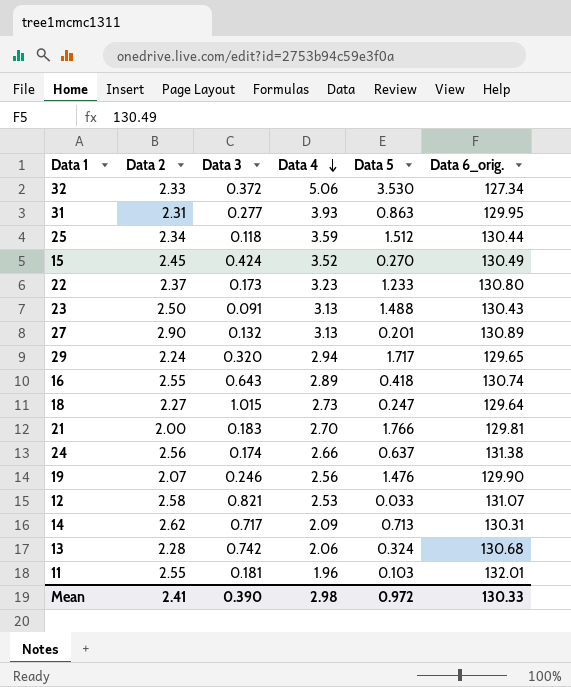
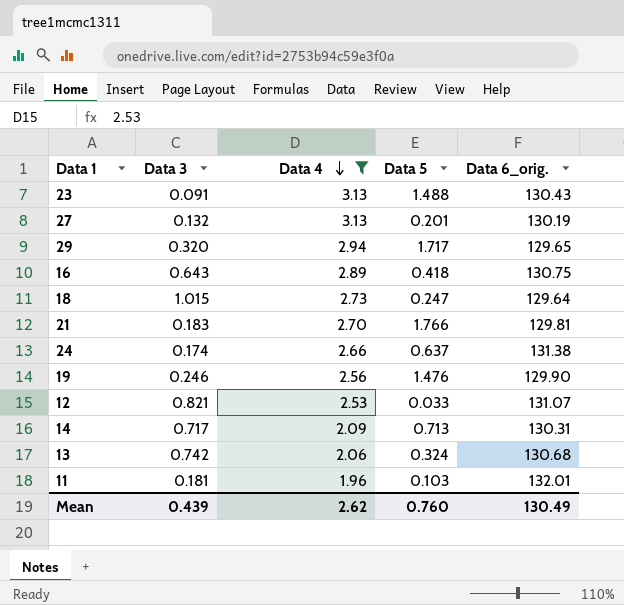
filter: none -> Data 4 <= 3.13
column Data 2 | position: 2 -> none
27 | Data 6_orig.: 130.89 -> 130.19
16 | Data 6_orig.: 130.74 -> 130.75
Mean | Data 3: 0.390 -> 0.439
Mean | Data 4: 2.98 -> 2.62
Mean | Data 5: 0.972 -> 0.760
Mean | Data 6_orig.: 130.33 -> 130.49

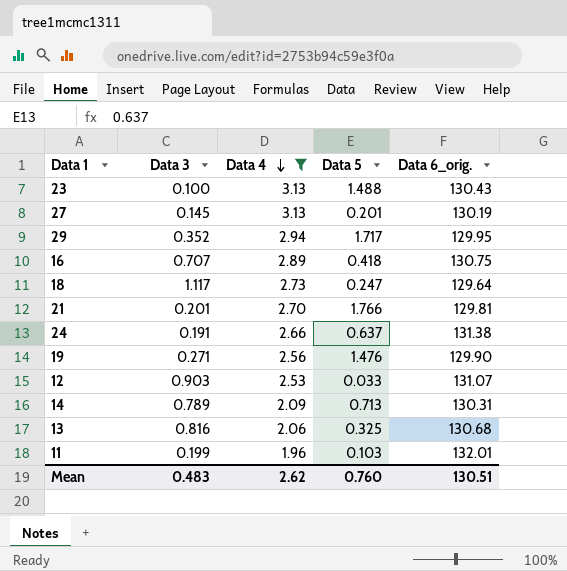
23 | Data 3: 0.091 -> 0.100
27 | Data 3: 0.132 -> 0.145
29 | Data 3: 0.320 -> 0.352
29 | Data 6_orig.: 129.65 -> 129.95
16 | Data 3: 0.643 -> 0.707
18 | Data 3: 1.015 -> 1.117
21 | Data 3: 0.183 -> 0.201
24 | Data 3: 0.174 -> 0.191
19 | Data 3: 0.246 -> 0.271
12 | Data 3: 0.821 -> 0.903
14 | Data 3: 0.717 -> 0.789
13 | Data 3: 0.742 -> 0.816
13 | Data 5: 0.324 -> 0.325
11 | Data 3: 0.181 -> 0.199
Mean | Data 3: 0.439 -> 0.483
Mean | Data 6_orig.: 130.49 -> 130.51

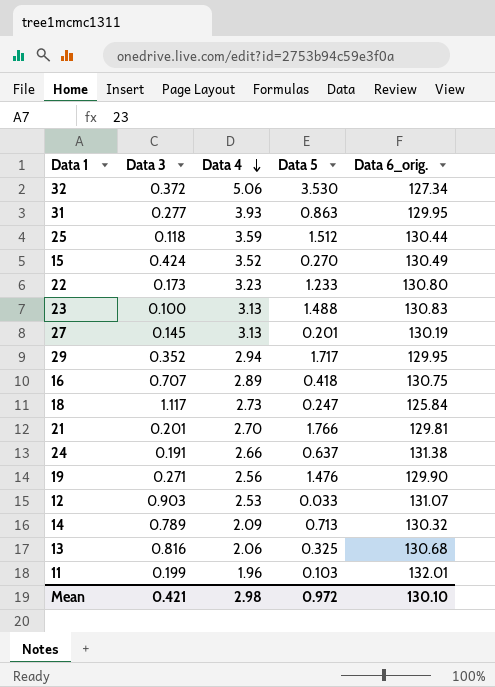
filter: Data 4 <= 3.13 -> none
23 | Data 6_orig.: 130.43 -> 130.83
18 | Data 6_orig.: 129.64 -> 125.84
14 | Data 6_orig.: 130.31 -> 130.32
Mean | Data 3: 0.483 -> 0.421
Mean | Data 4: 2.62 -> 2.98
Mean | Data 5: 0.760 -> 0.972
Mean | Data 6_orig.: 130.51 -> 130.10

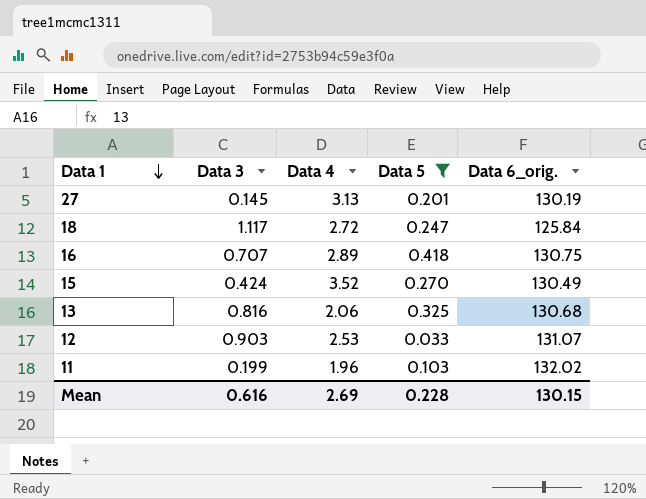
filter: none -> Data 5 <= 0.418
row order: Data 4 descending -> Data 1 descending
18 | Data 4: 2.73 -> 2.72
11 | Data 6_orig.: 132.01 -> 132.02
Mean | Data 3: 0.421 -> 0.616
Mean | Data 4: 2.98 -> 2.69
Mean | Data 5: 0.972 -> 0.228
Mean | Data 6_orig.: 130.10 -> 130.15

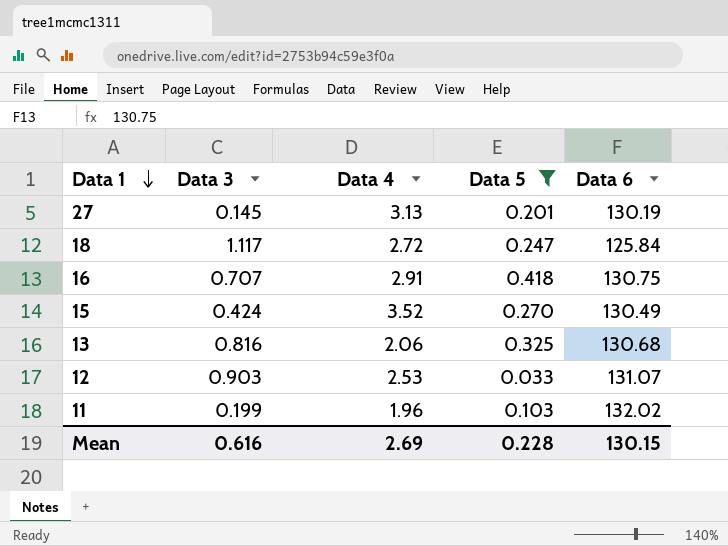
column name: Data 6_orig. -> Data 6
16 | Data 4: 2.89 -> 2.91

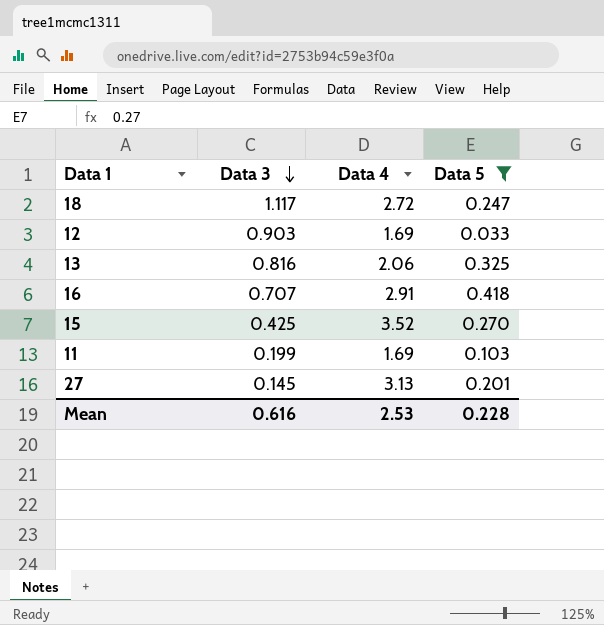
row order: Data 1 descending -> Data 3 descending
column Data 6 | position: 5 -> none
12 | Data 4: 2.53 -> 1.69
15 | Data 3: 0.424 -> 0.425
11 | Data 4: 1.96 -> 1.69
Mean | Data 4: 2.69 -> 2.53

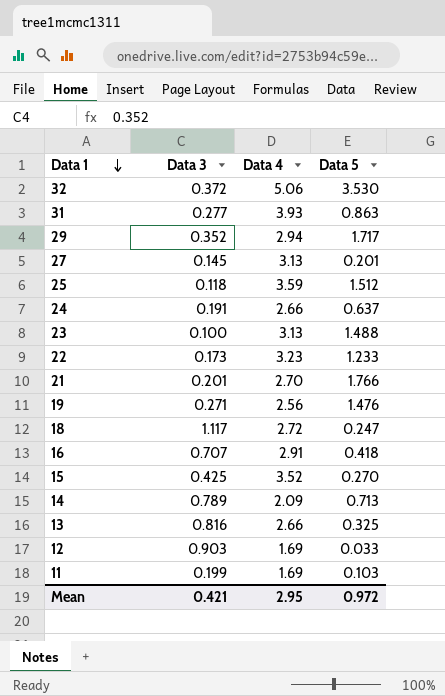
filter: Data 5 <= 0.418 -> none
row order: Data 3 descending -> Data 1 descending
13 | Data 4: 2.06 -> 2.66
Mean | Data 3: 0.616 -> 0.421
Mean | Data 4: 2.53 -> 2.95
Mean | Data 5: 0.228 -> 0.972

